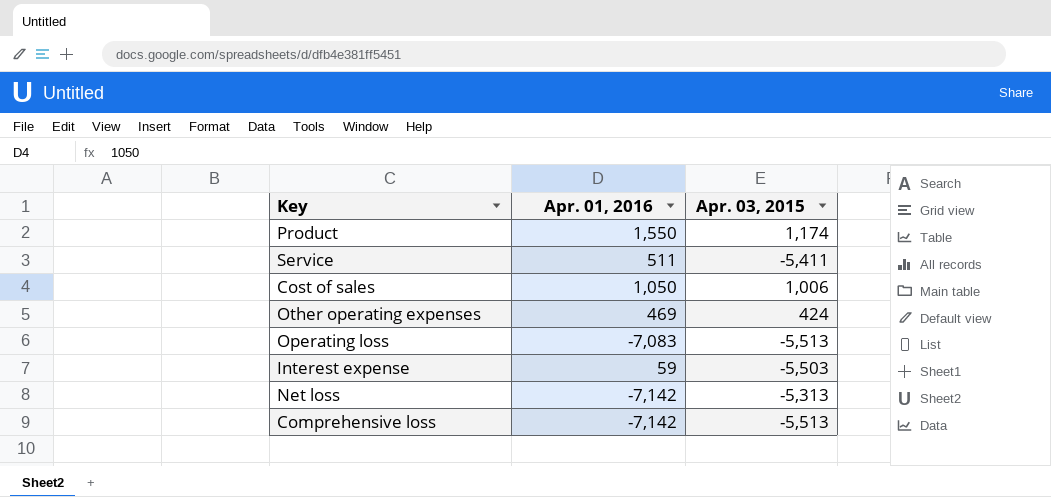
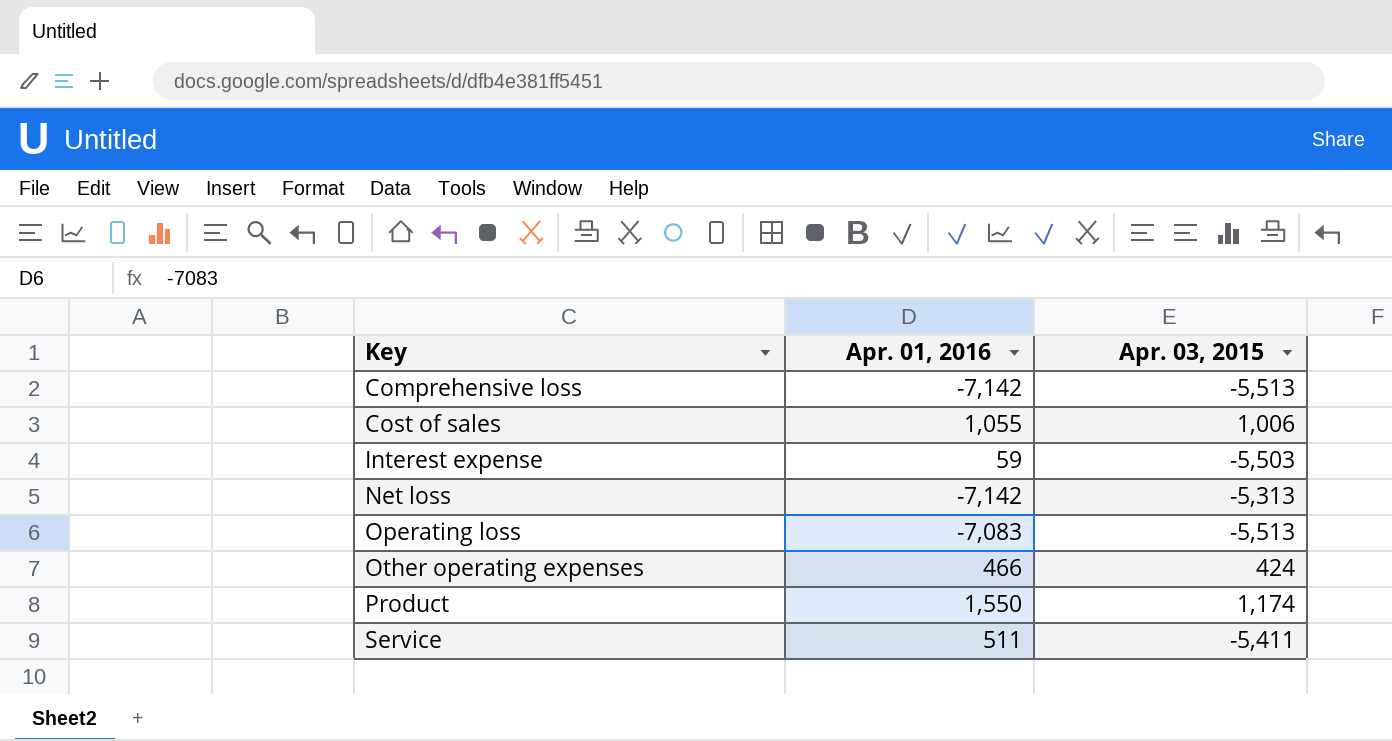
row order: none -> Key ascending
Cost of sales | Apr. 01, 2016: 1,050 -> 1,055
Other operating expenses | Apr. 01, 2016: 469 -> 466

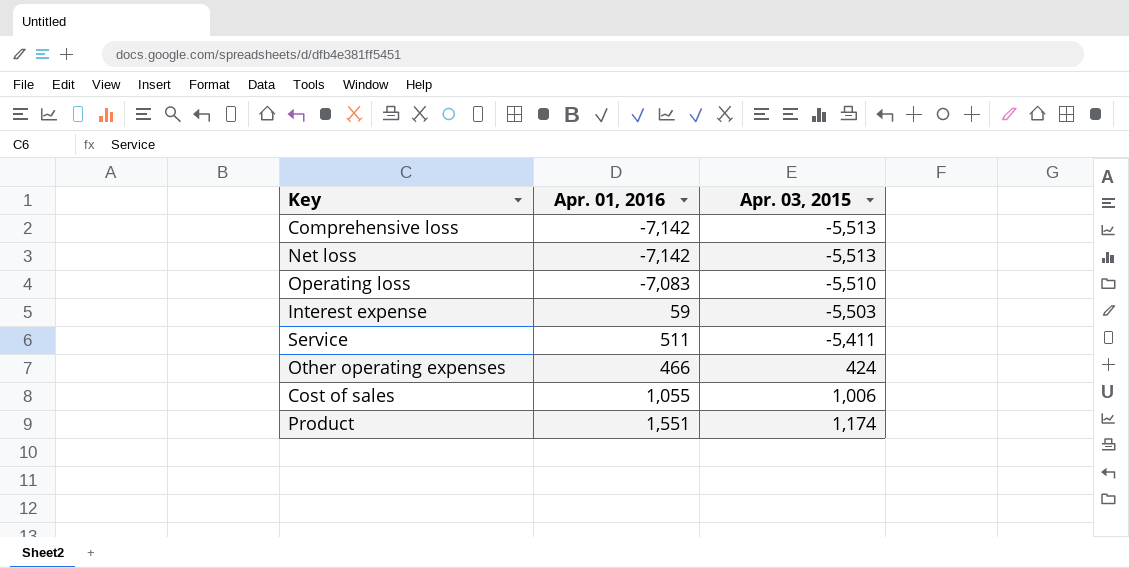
row order: Key ascending -> Apr. 03, 2015 ascending
Net loss | Apr. 03, 2015: -5,313 -> -5,513
Operating loss | Apr. 03, 2015: -5,513 -> -5,510
Product | Apr. 01, 2016: 1,550 -> 1,551

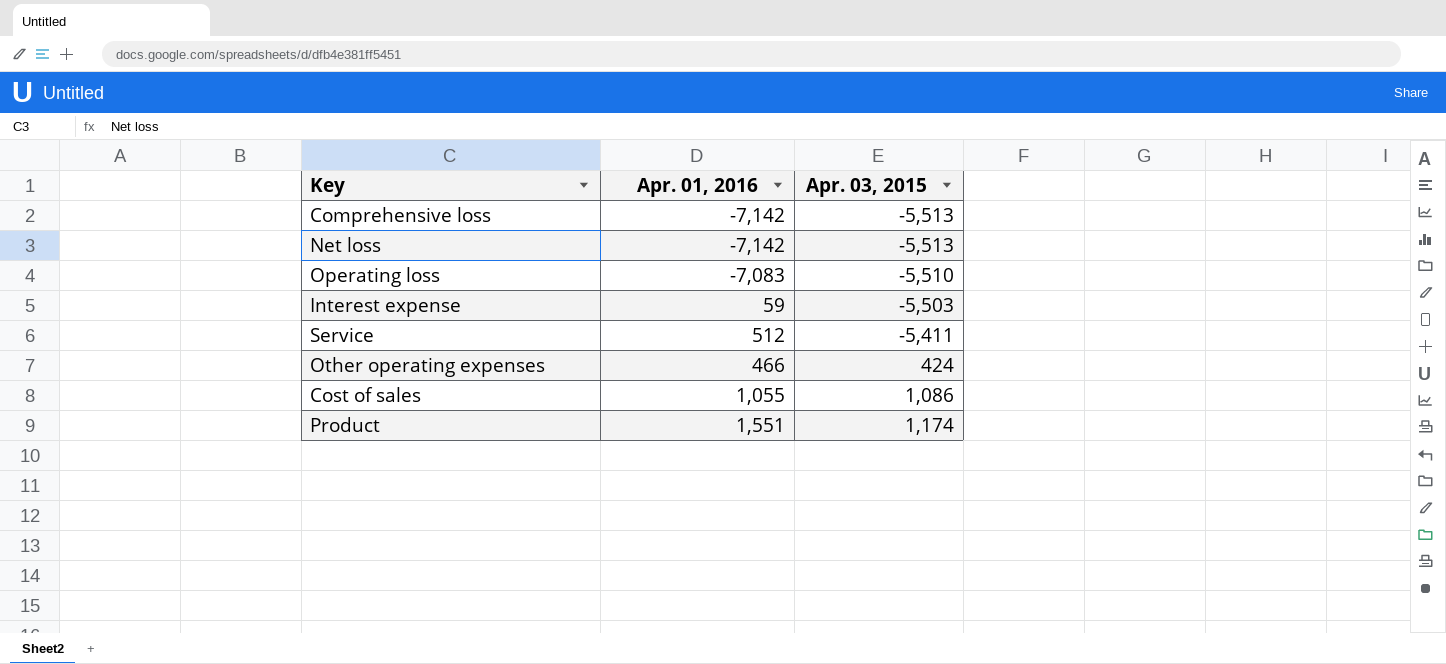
Service | Apr. 01, 2016: 511 -> 512
Cost of sales | Apr. 03, 2015: 1,006 -> 1,086

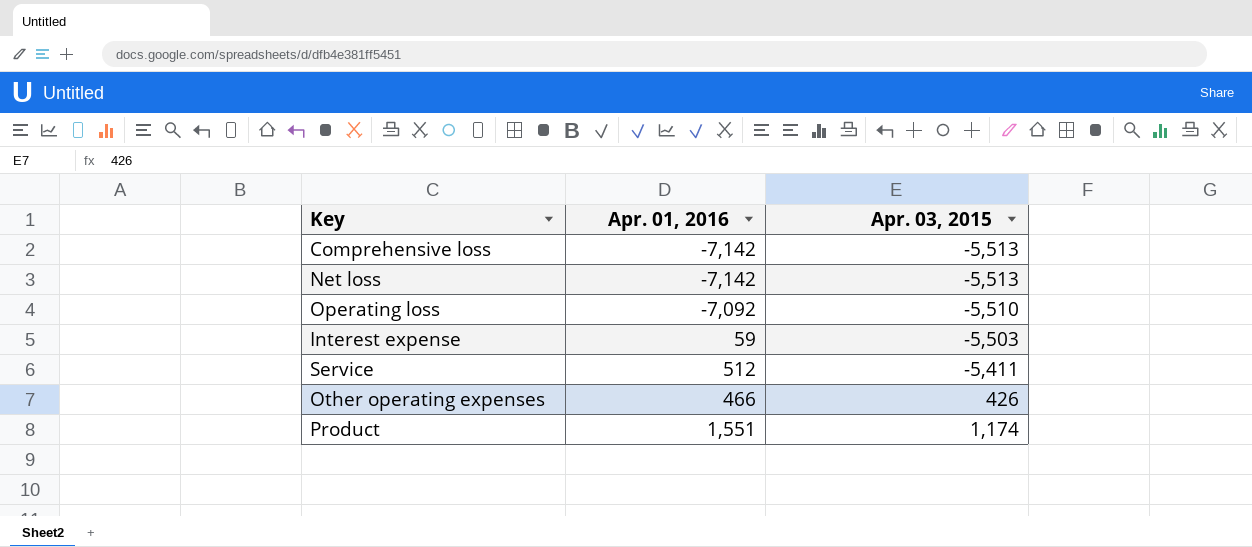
row Cost of sales: 1,055 | 1,086 -> none
Operating loss | Apr. 01, 2016: -7,083 -> -7,092
Other operating expenses | Apr. 03, 2015: 424 -> 426

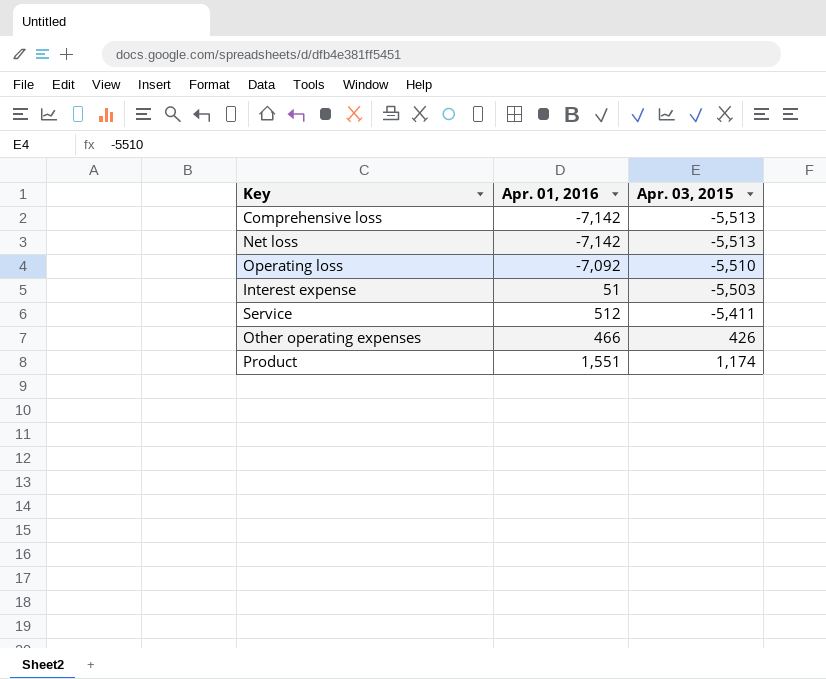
Interest expense | Apr. 01, 2016: 59 -> 51

